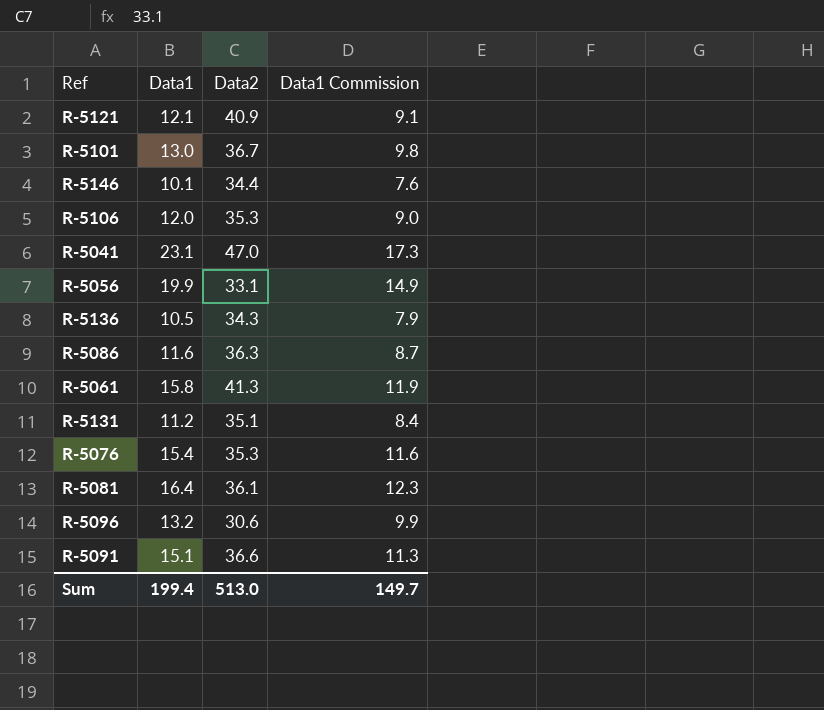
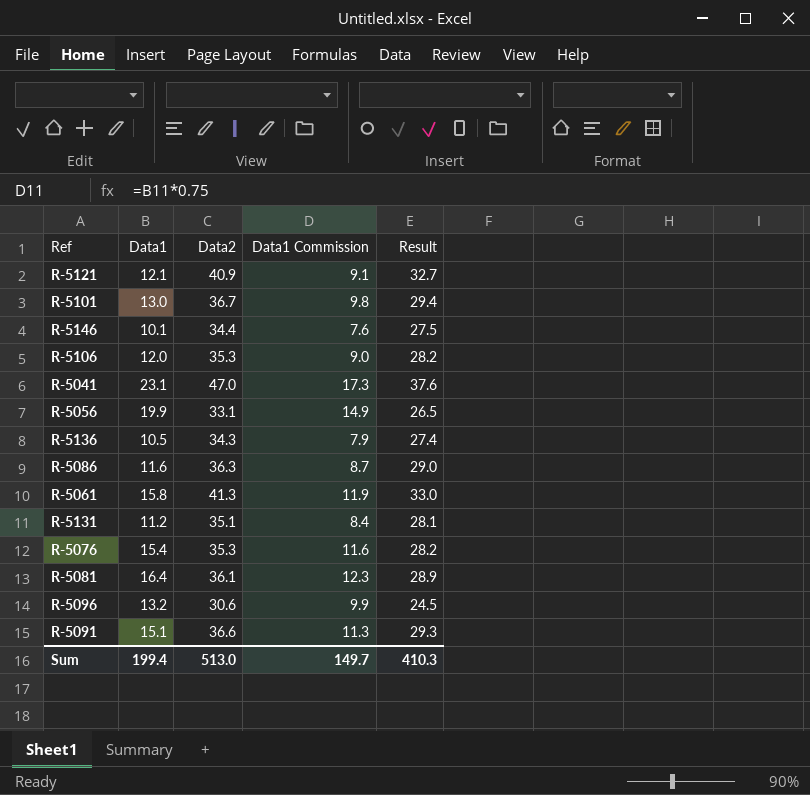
column Result | formula: none -> [Data2] * 0.8

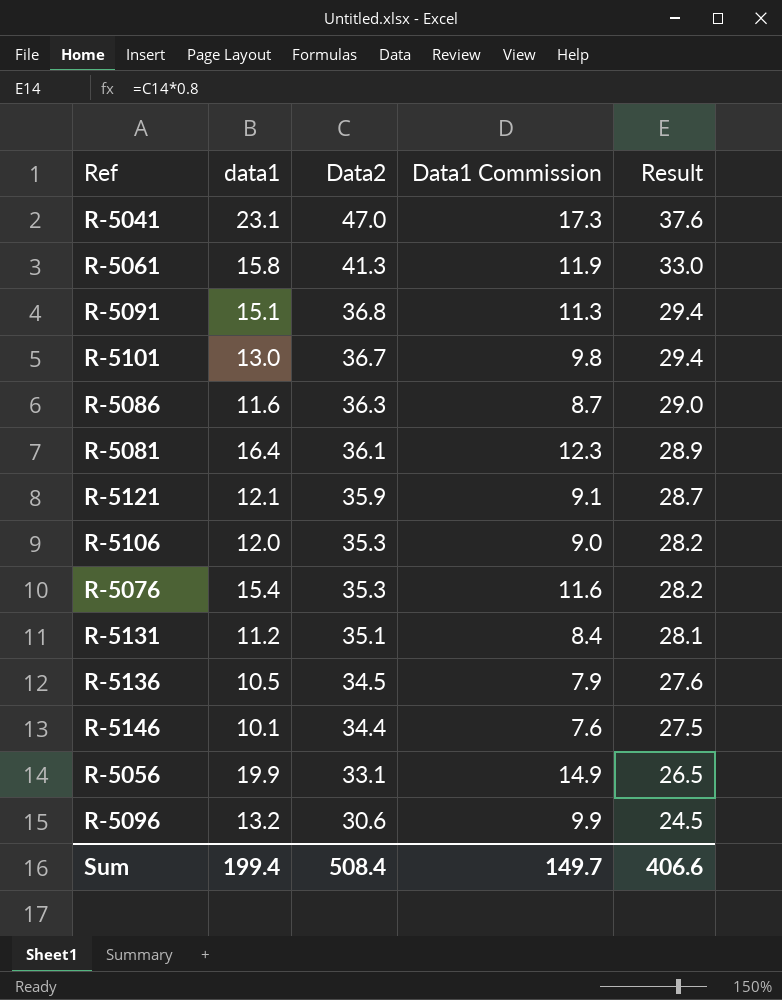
row order: none -> Data2 descending
column name: Data1 -> data1
R-5091 | Data2: 36.6 -> 36.8
R-5091 | Result: 29.3 -> 29.4
R-5121 | Data2: 40.9 -> 35.9
R-5121 | Result: 32.7 -> 28.7
R-5136 | Data2: 34.3 -> 34.5
R-5136 | Result: 27.4 -> 27.6
Sum | Data2: 513.0 -> 508.4
Sum | Result: 410.3 -> 406.6

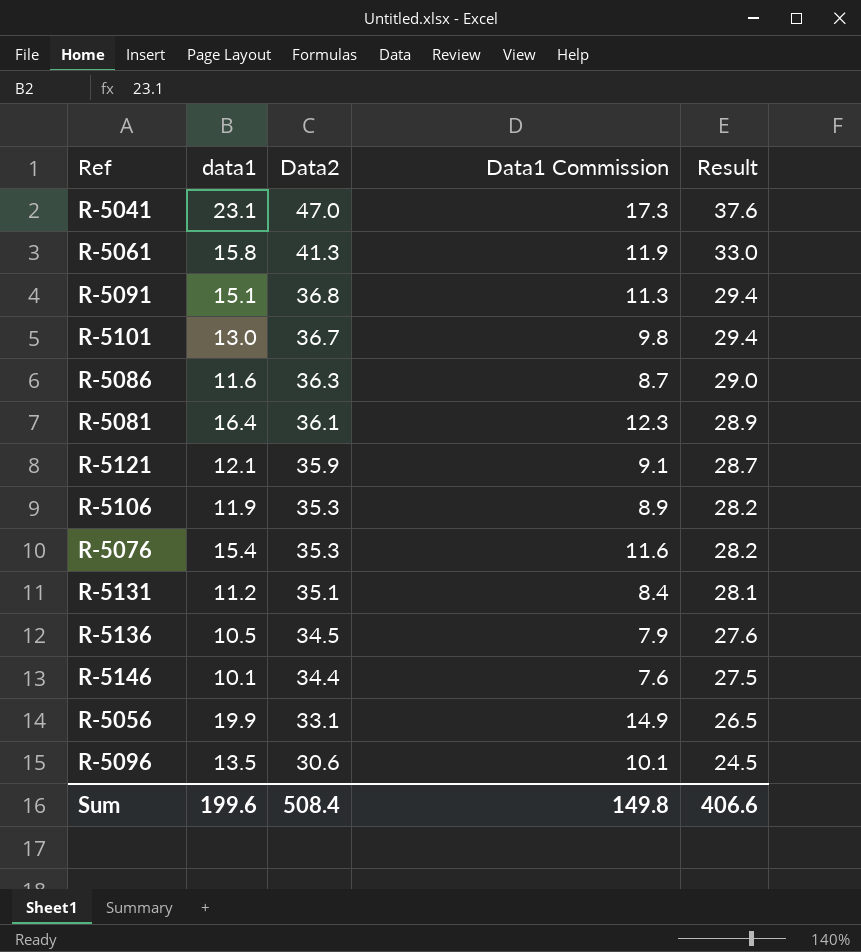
R-5106 | data1: 12.0 -> 11.9
R-5106 | Data1 Commission: 9.0 -> 8.9
R-5096 | data1: 13.2 -> 13.5
R-5096 | Data1 Commission: 9.9 -> 10.1
Sum | data1: 199.4 -> 199.6
Sum | Data1 Commission: 149.7 -> 149.8

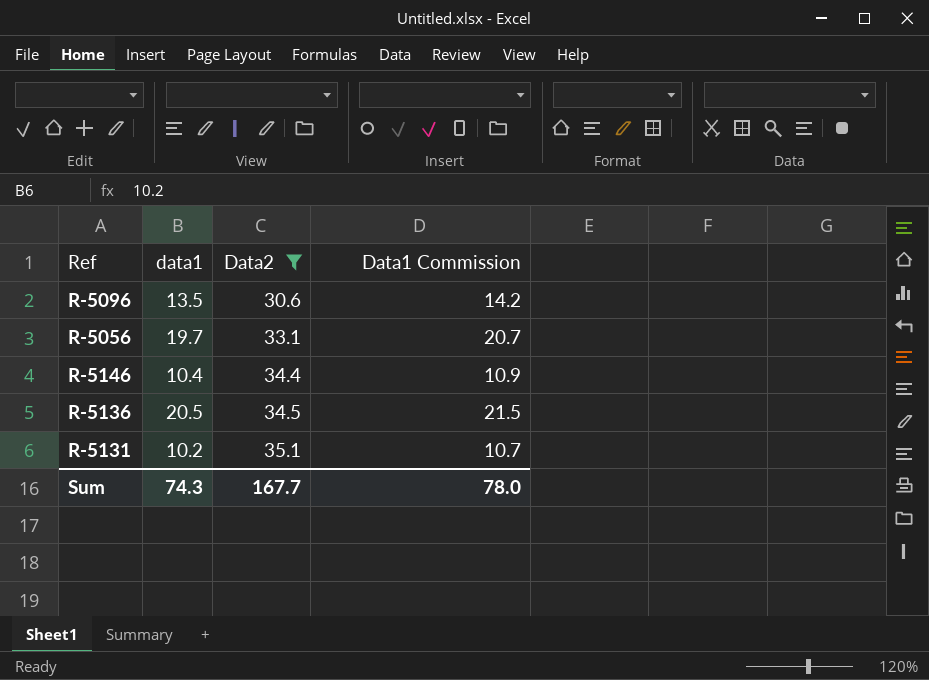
filter: none -> Data2 <= 35.1
row order: Data2 descending -> Data2 ascending
column Result | formula: [Data2] * 0.8 -> none
column Data1 Commission | formula: [data1] * 0.75 -> [data1] * 1.05
R-5056 | data1: 19.9 -> 19.7
R-5146 | data1: 10.1 -> 10.4
R-5136 | data1: 10.5 -> 20.5
R-5131 | data1: 11.2 -> 10.2
Sum | data1: 199.6 -> 74.3
Sum | Data2: 508.4 -> 167.7
Sum | Data1 Commission: 149.8 -> 78.0

